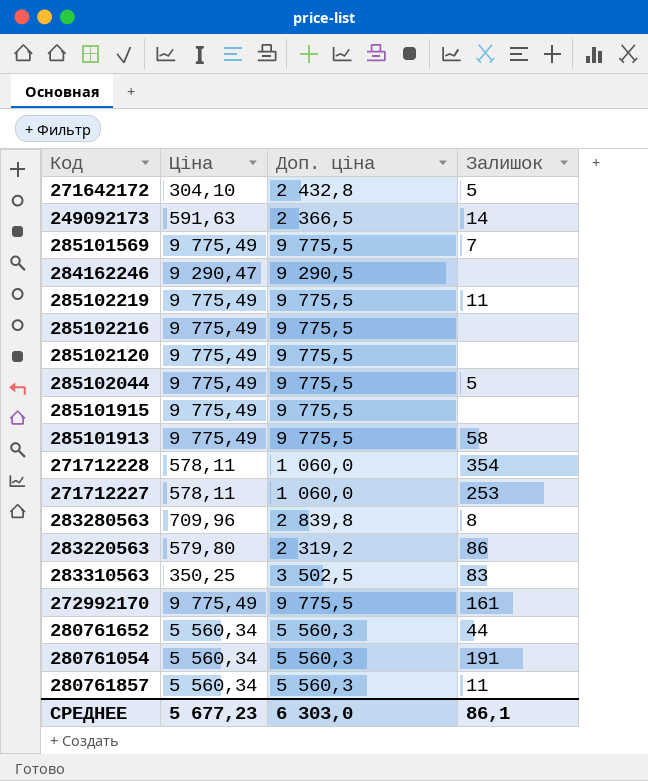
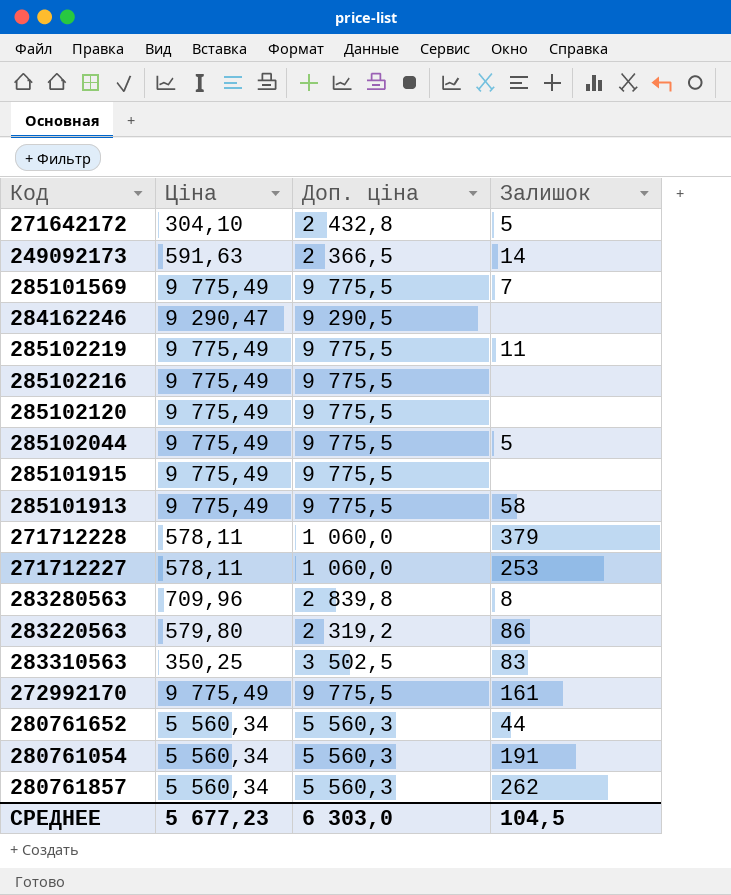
271712228 | Залишок: 354 -> 379
280761857 | Залишок: 11 -> 262
СРЕДНЕЕ | Залишок: 86,1 -> 104,5

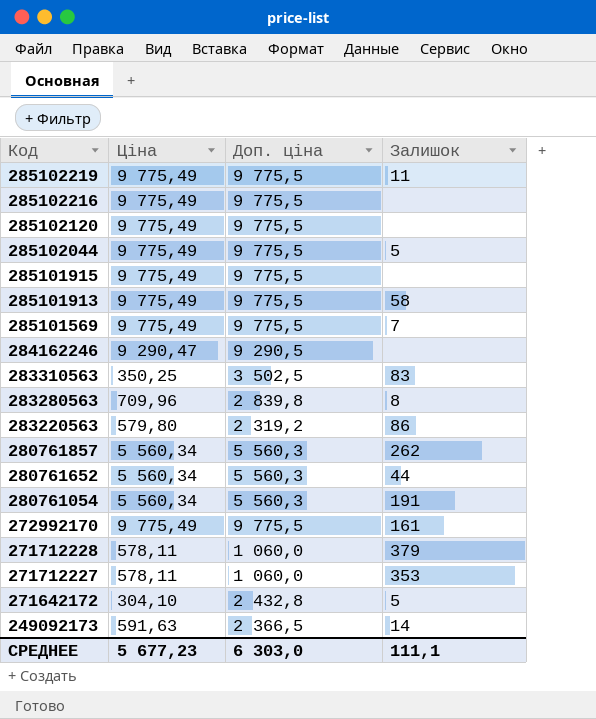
row order: none -> Код descending
271712227 | Залишок: 253 -> 353
СРЕДНЕЕ | Залишок: 104,5 -> 111,1

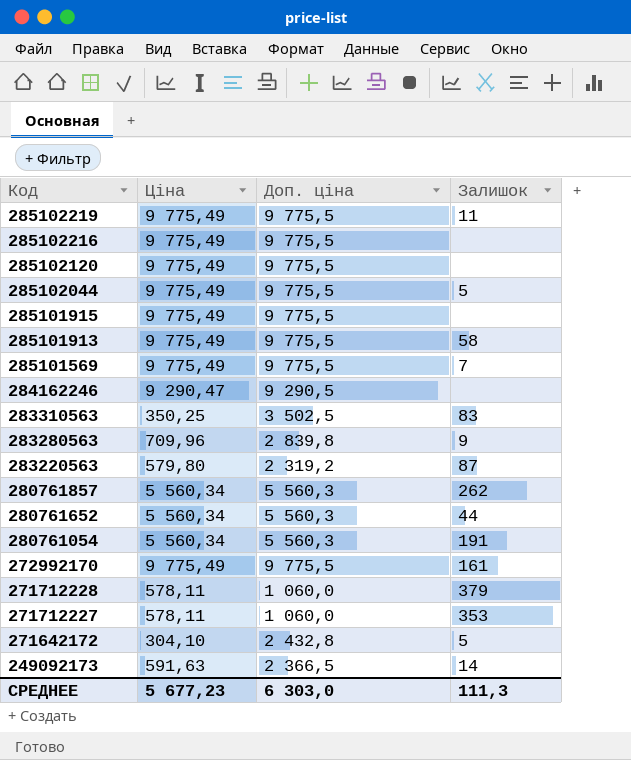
283280563 | Залишок: 8 -> 9
283220563 | Залишок: 86 -> 87
СРЕДНЕЕ | Залишок: 111,1 -> 111,3

